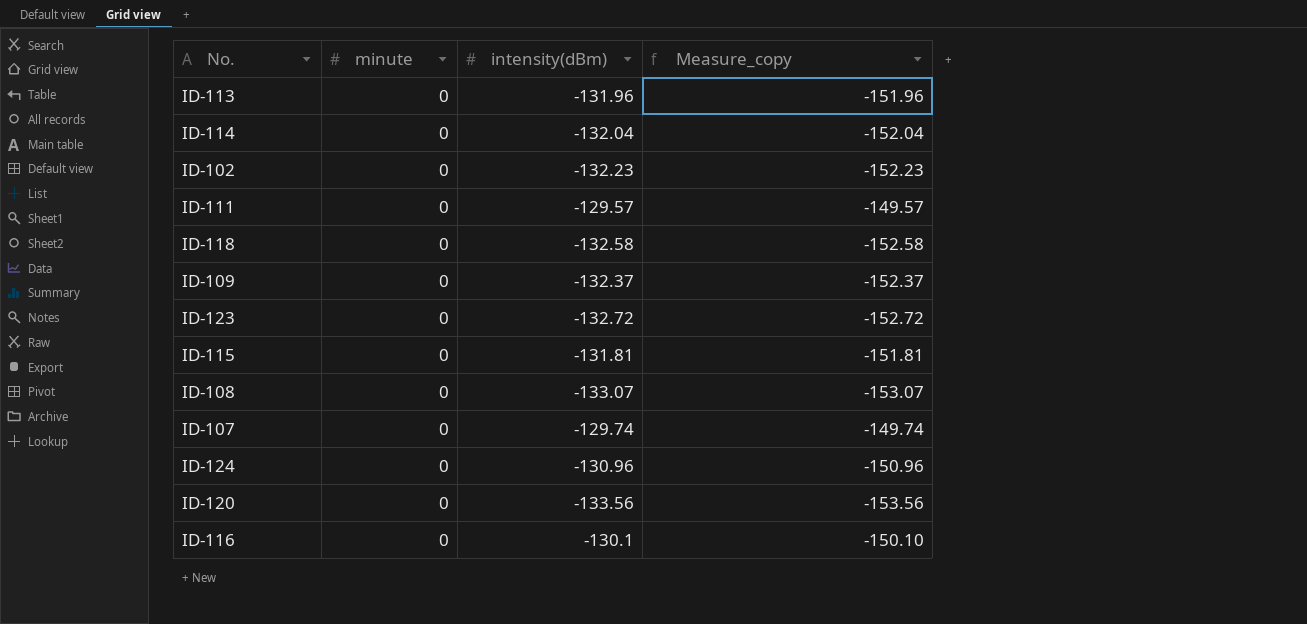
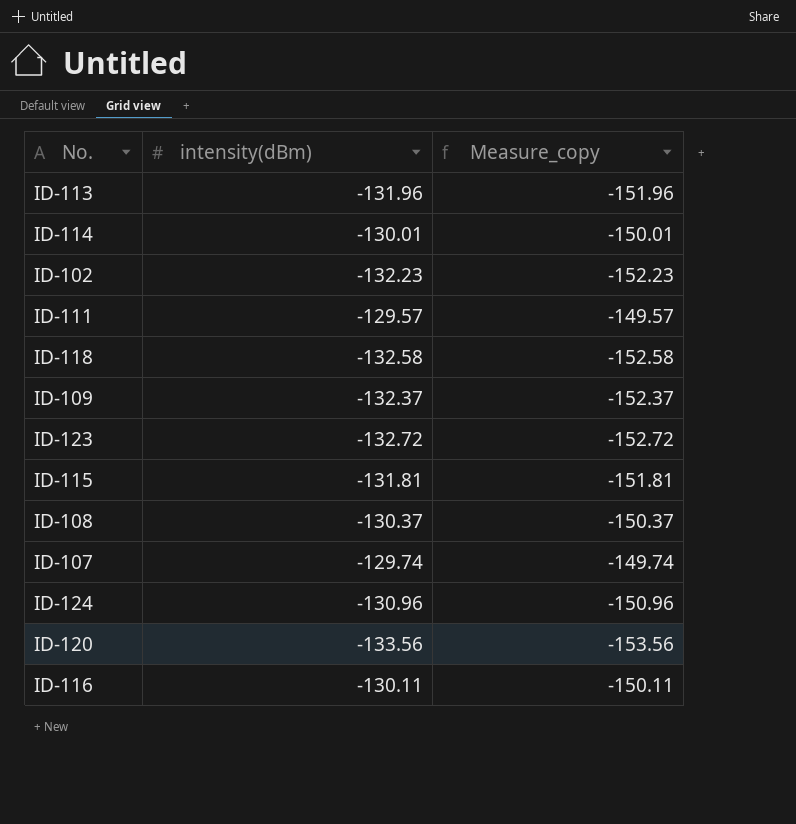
column minute | position: 2 -> none
ID-114 | intensity(dBm): -132.04 -> -130.01
ID-114 | Measure_copy: -152.04 -> -150.01
ID-108 | intensity(dBm): -133.07 -> -130.37
ID-108 | Measure_copy: -153.07 -> -150.37
ID-116 | intensity(dBm): -130.1 -> -130.11
ID-116 | Measure_copy: -150.10 -> -150.11

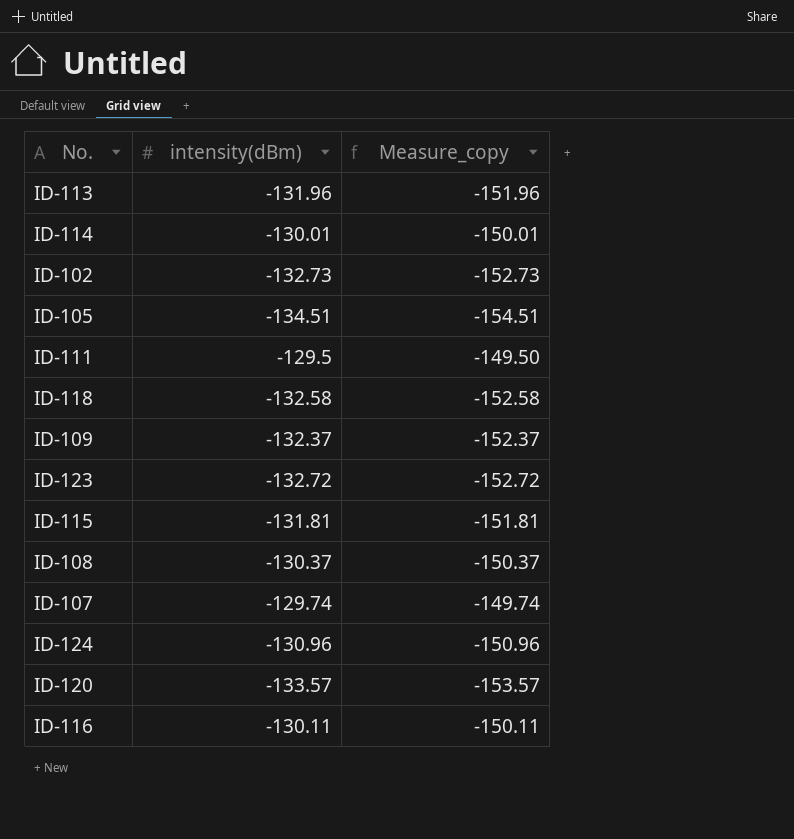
ID-102 | intensity(dBm): -132.23 -> -132.73
ID-102 | Measure_copy: -152.23 -> -152.73
row ID-105: none -> -134.51 | -154.51
ID-111 | intensity(dBm): -129.57 -> -129.5
ID-111 | Measure_copy: -149.57 -> -149.50
ID-120 | intensity(dBm): -133.56 -> -133.57
ID-120 | Measure_copy: -153.56 -> -153.57

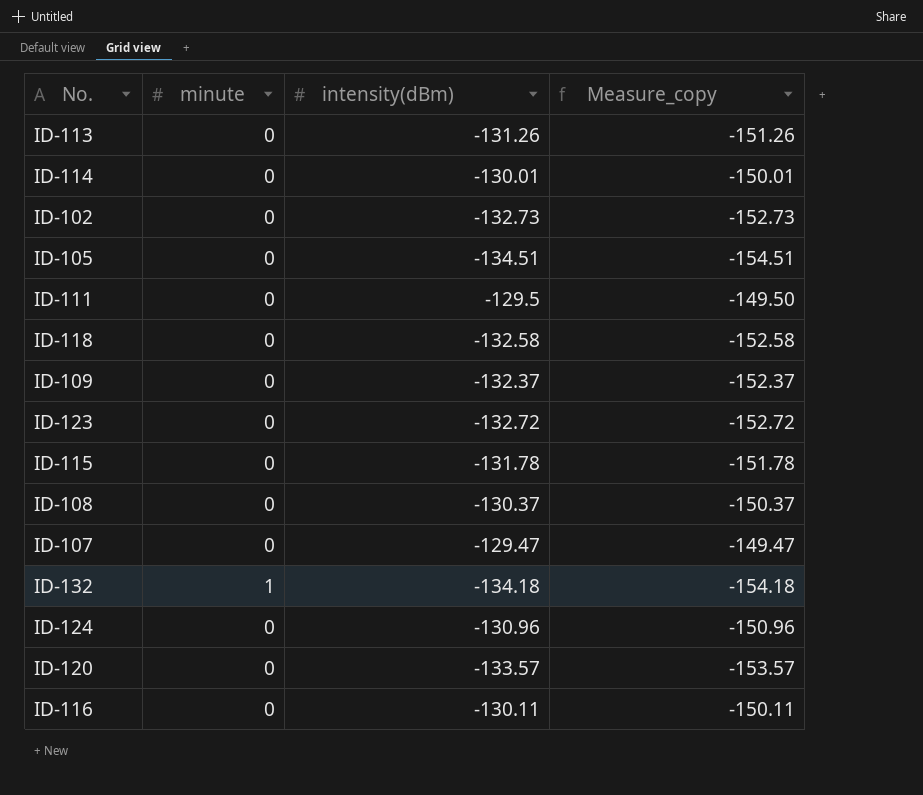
column minute | position: none -> 2
ID-113 | intensity(dBm): -131.96 -> -131.26
ID-113 | Measure_copy: -151.96 -> -151.26
ID-115 | intensity(dBm): -131.81 -> -131.78
ID-115 | Measure_copy: -151.81 -> -151.78
ID-107 | intensity(dBm): -129.74 -> -129.47
ID-107 | Measure_copy: -149.74 -> -149.47
row ID-132: none -> 1 | -134.18 | -154.18

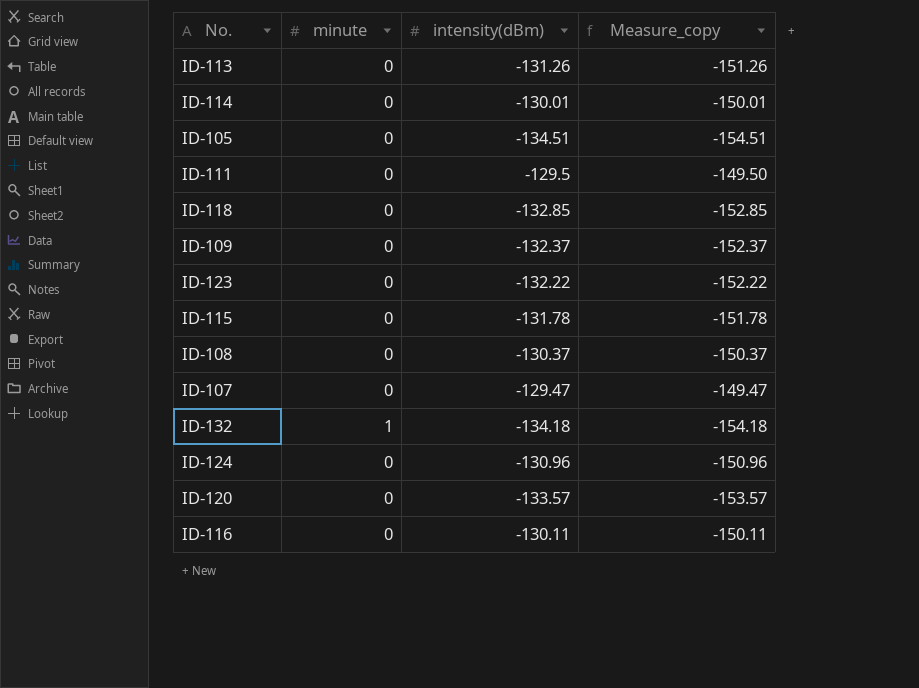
row ID-102: 0 | -132.73 | -152.73 -> none
ID-118 | intensity(dBm): -132.58 -> -132.85
ID-118 | Measure_copy: -152.58 -> -152.85
ID-123 | intensity(dBm): -132.72 -> -132.22
ID-123 | Measure_copy: -152.72 -> -152.22

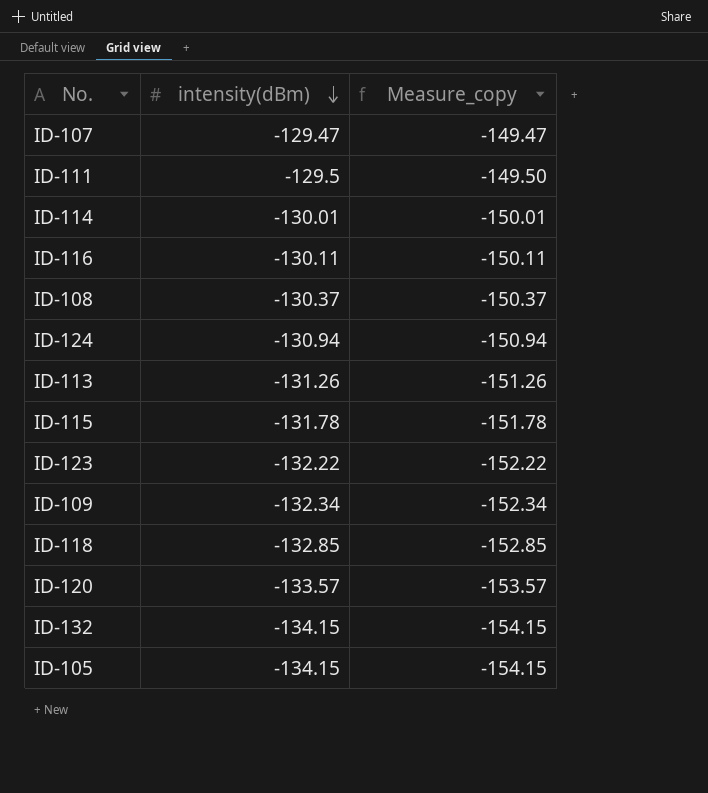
row order: none -> intensity(dBm) descending
column minute | position: 2 -> none
ID-124 | intensity(dBm): -130.96 -> -130.94
ID-124 | Measure_copy: -150.96 -> -150.94
ID-109 | intensity(dBm): -132.37 -> -132.34
ID-109 | Measure_copy: -152.37 -> -152.34
ID-132 | intensity(dBm): -134.18 -> -134.15
ID-132 | Measure_copy: -154.18 -> -154.15
ID-105 | intensity(dBm): -134.51 -> -134.15
ID-105 | Measure_copy: -154.51 -> -154.15

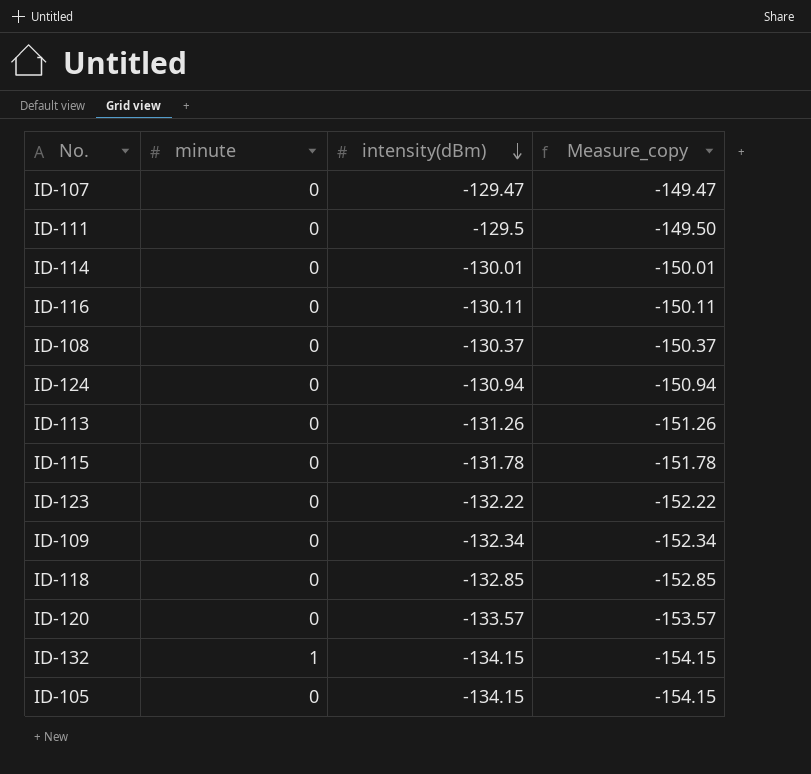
column minute | position: none -> 2

